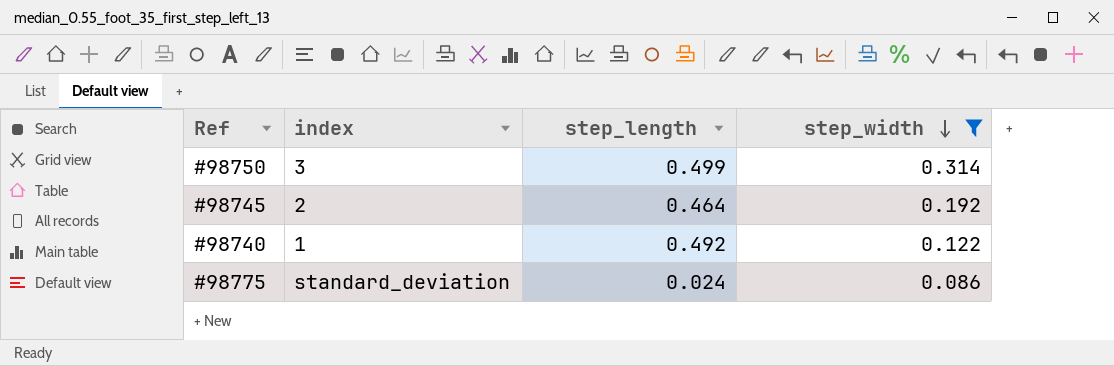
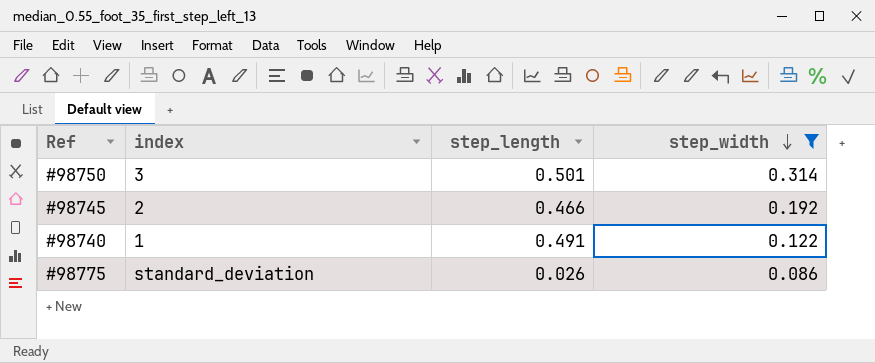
#98750 | step_length: 0.499 -> 0.501
#98745 | step_length: 0.464 -> 0.466
#98740 | step_length: 0.492 -> 0.491
#98775 | step_length: 0.024 -> 0.026

